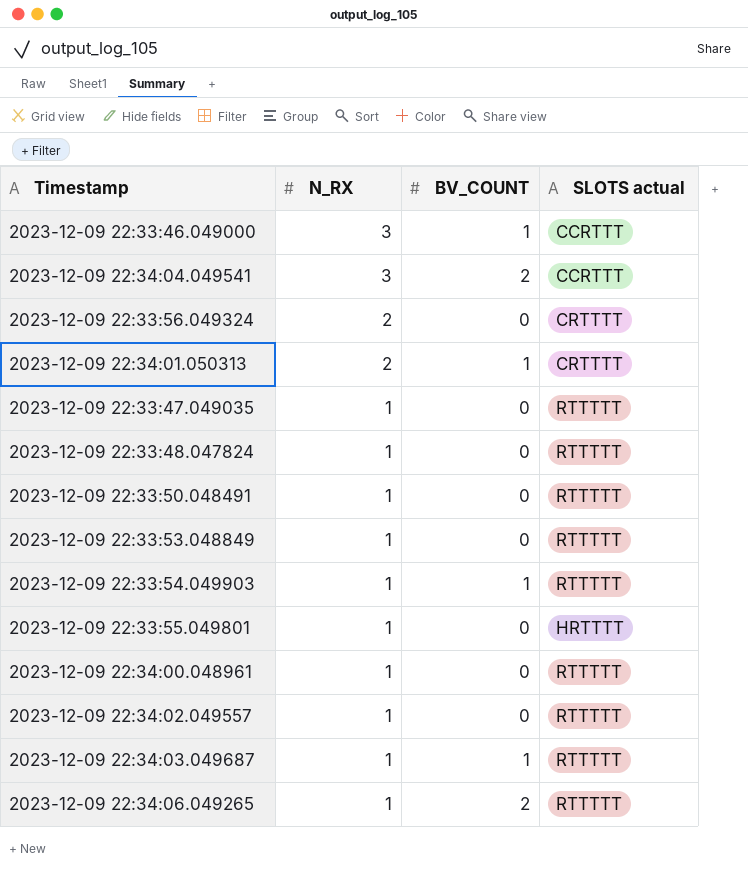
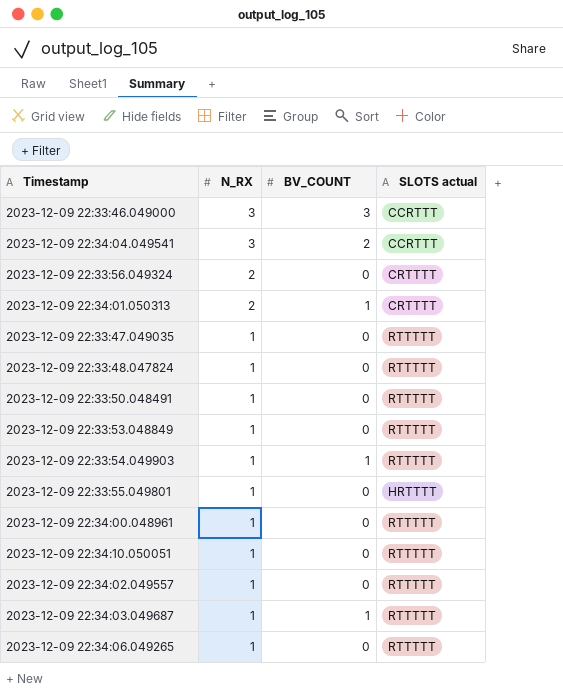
2023-12-09 22:33:46.049000 | BV_COUNT: 1 -> 3
row 2023-12-09 22:34:10.050051: none -> 1 | 0 | RTTTTT
2023-12-09 22:34:06.049265 | BV_COUNT: 2 -> 0

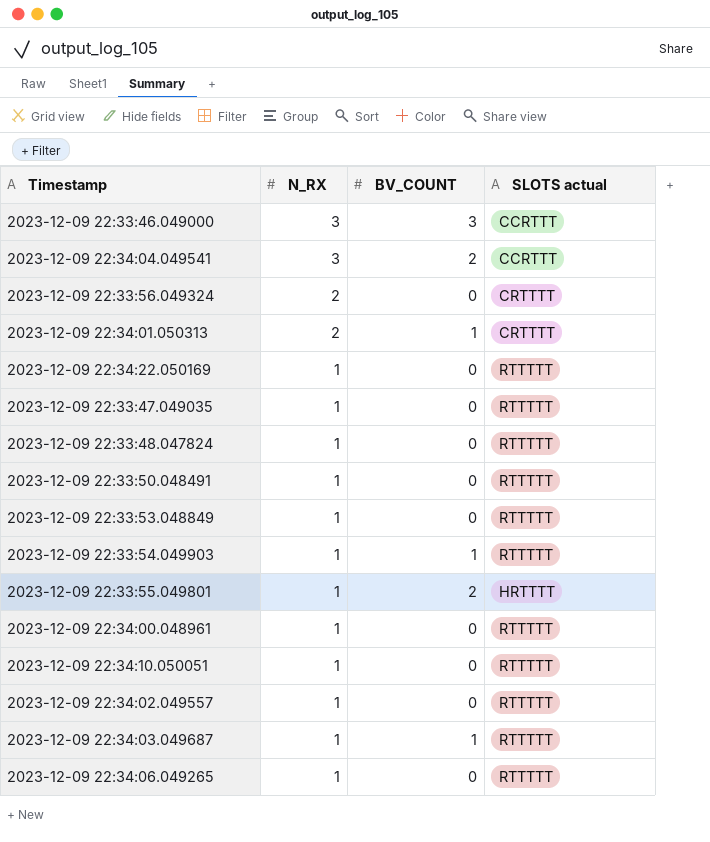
row 2023-12-09 22:34:22.050169: none -> 1 | 0 | RTTTTT
2023-12-09 22:33:55.049801 | BV_COUNT: 0 -> 2

